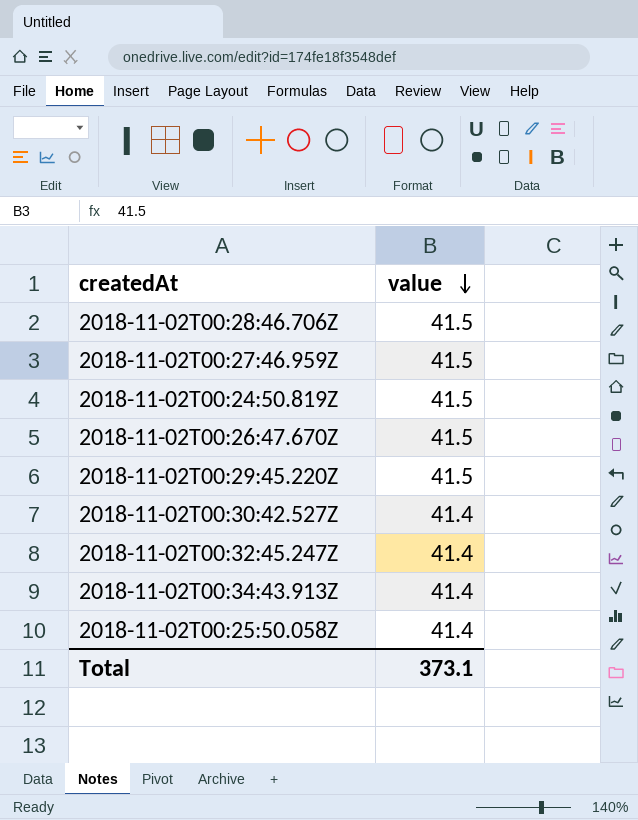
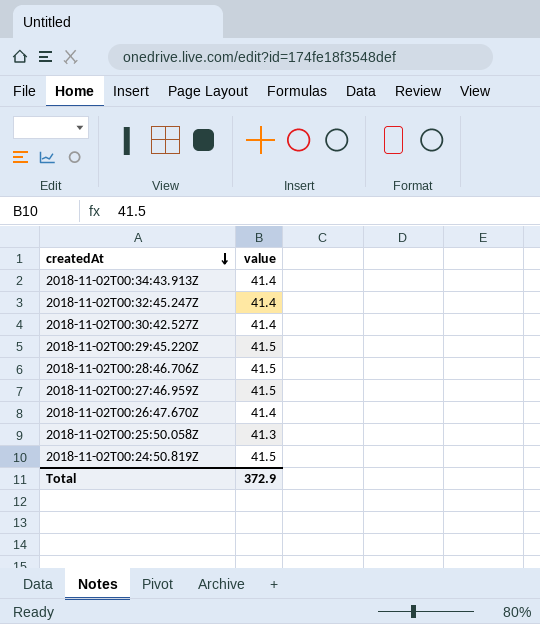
row order: value descending -> createdAt descending
2018-11-02T00:26:47.670Z | value: 41.5 -> 41.4
2018-11-02T00:25:50.058Z | value: 41.4 -> 41.3
Total | value: 373.1 -> 372.9

